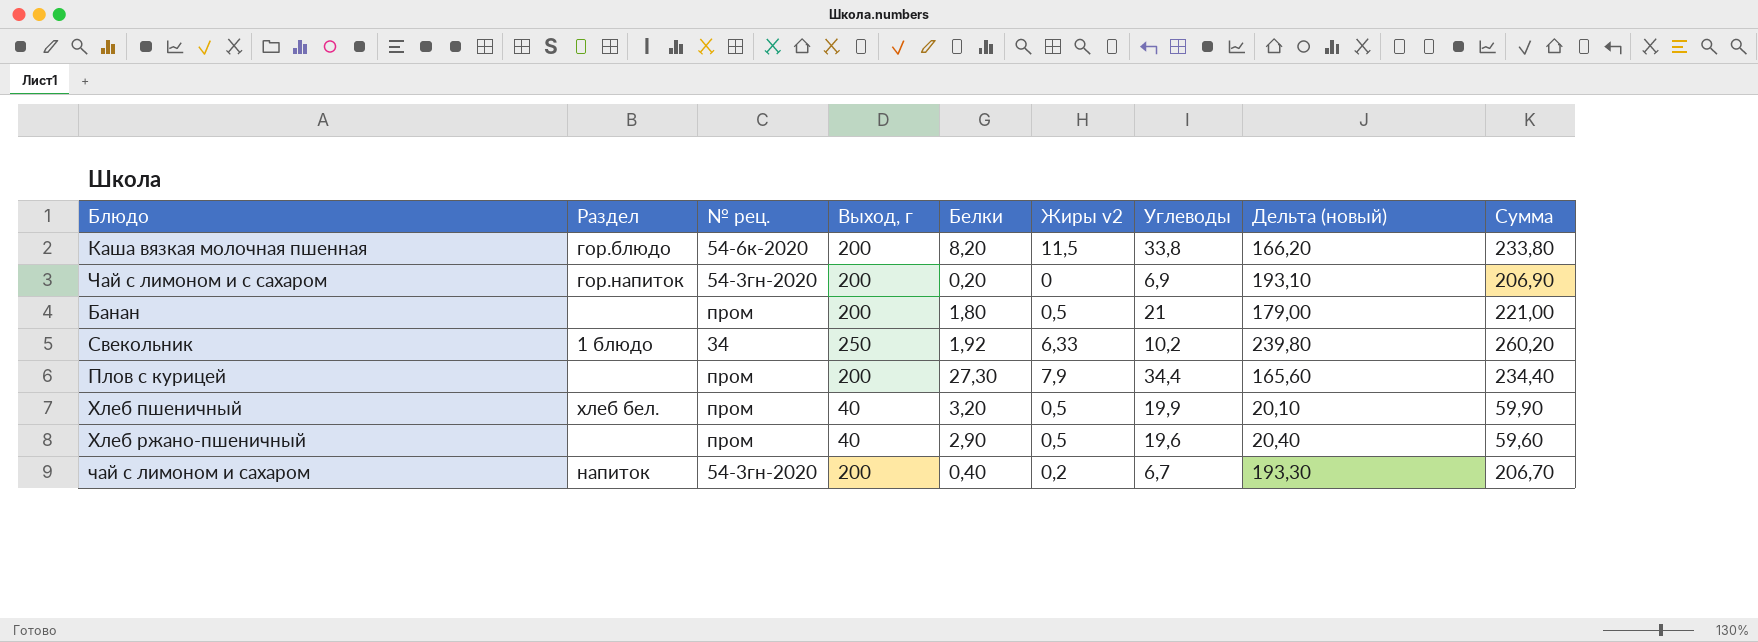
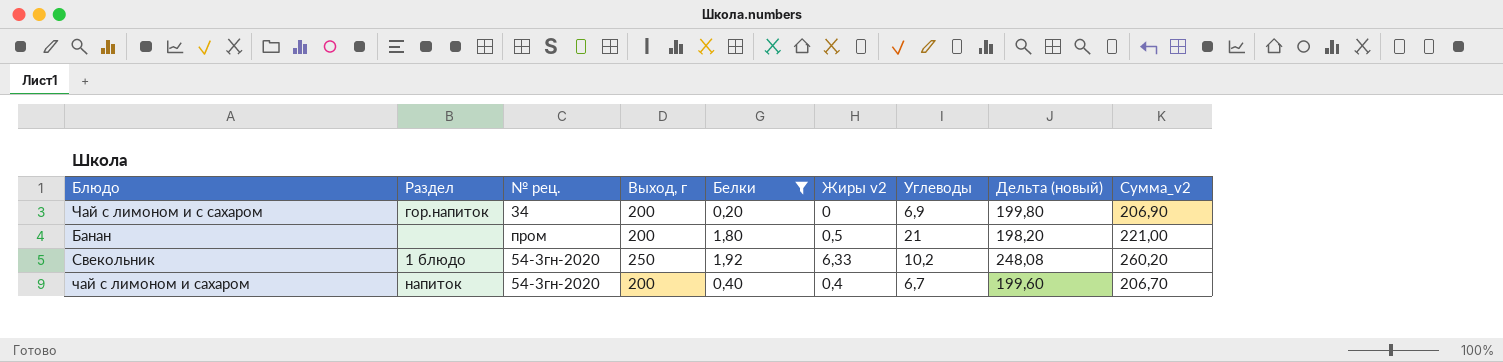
filter: none -> Белки <= 1,92
column Дельта (новый) | formula: [Выход, г] - [Углеводы] -> [Выход, г] - [Белки]
column name: Сумма -> Сумма_v2
Чай с лимоном и с сахаром | № рец.: 54-3гн-2020 -> 34
Свекольник | № рец.: 34 -> 54-3гн-2020
чай с лимоном и сахаром | Жиры v2: 0,2 -> 0,4

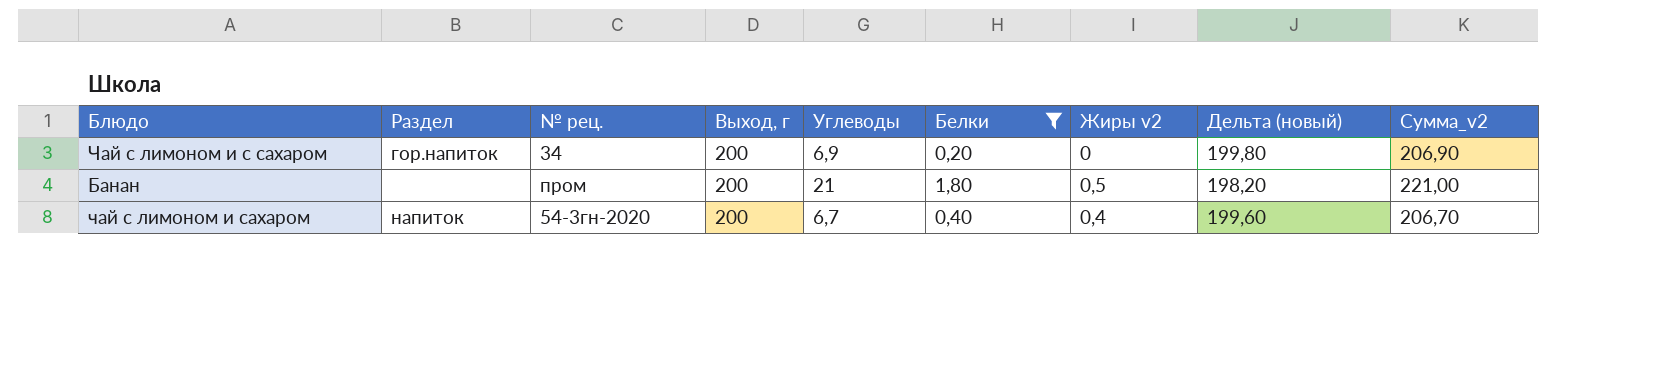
column Углеводы | position: 7 -> 5
row Свекольник: 1 блюдо | 54-3гн-2020 | 250 | 1,92 | 6,33 | 10,2 | 248,08 | 260,20 -> none

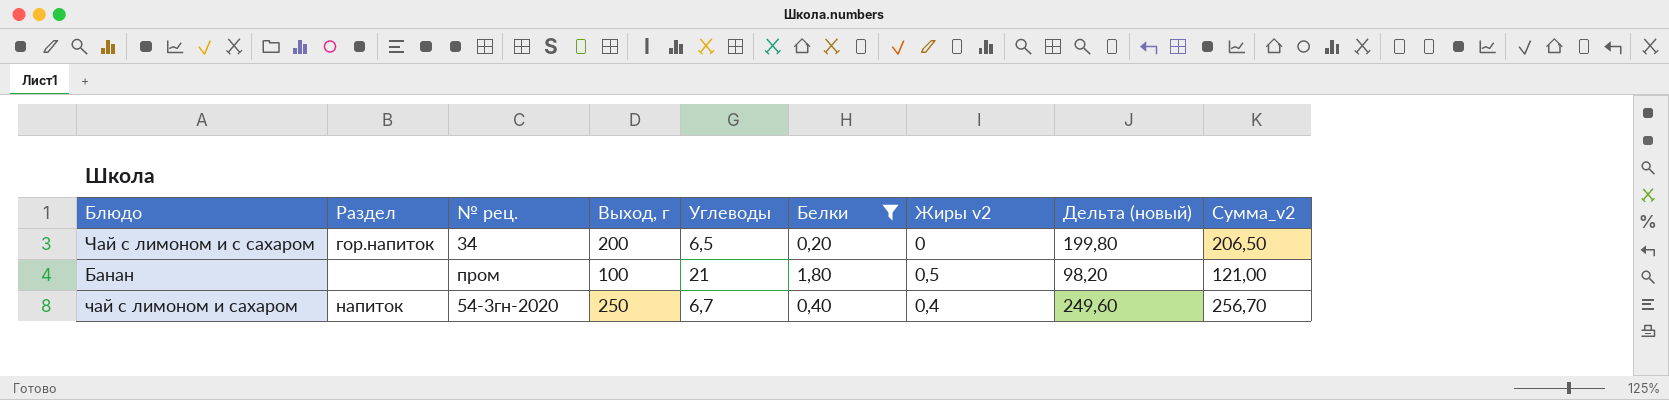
Чай с лимоном и с сахаром | Углеводы: 6,9 -> 6,5
Чай с лимоном и с сахаром | Сумма_v2: 206,90 -> 206,50
Банан | Выход, г: 200 -> 100
Банан | Дельта (новый): 198,20 -> 98,20
Банан | Сумма_v2: 221,00 -> 121,00
чай с лимоном и сахаром | Выход, г: 200 -> 250
чай с лимоном и сахаром | Дельта (новый): 199,60 -> 249,60
чай с лимоном и сахаром | Сумма_v2: 206,70 -> 256,70

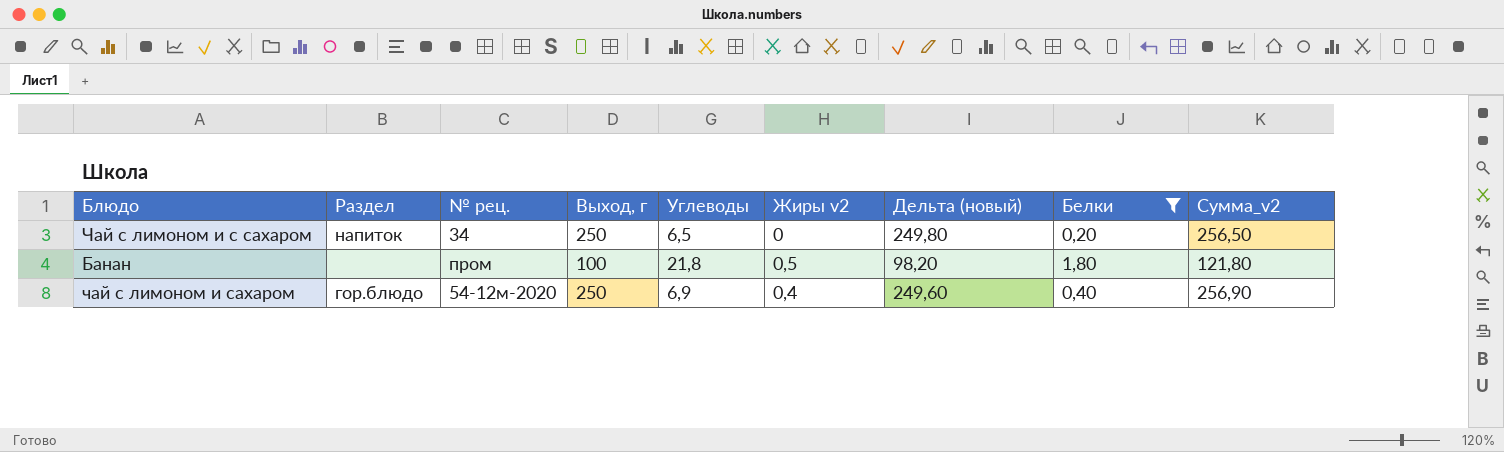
column Белки | position: 6 -> 8
Чай с лимоном и с сахаром | Раздел: гор.напиток -> напиток
Чай с лимоном и с сахаром | Выход, г: 200 -> 250
Чай с лимоном и с сахаром | Дельта (новый): 199,80 -> 249,80
Чай с лимоном и с сахаром | Сумма_v2: 206,50 -> 256,50
Банан | Углеводы: 21 -> 21,8
Банан | Сумма_v2: 121,00 -> 121,80
чай с лимоном и сахаром | Раздел: напиток -> гор.блюдо
чай с лимоном и сахаром | № рец.: 54-3гн-2020 -> 54-12м-2020
чай с лимоном и сахаром | Углеводы: 6,7 -> 6,9
чай с лимоном и сахаром | Сумма_v2: 256,70 -> 256,90

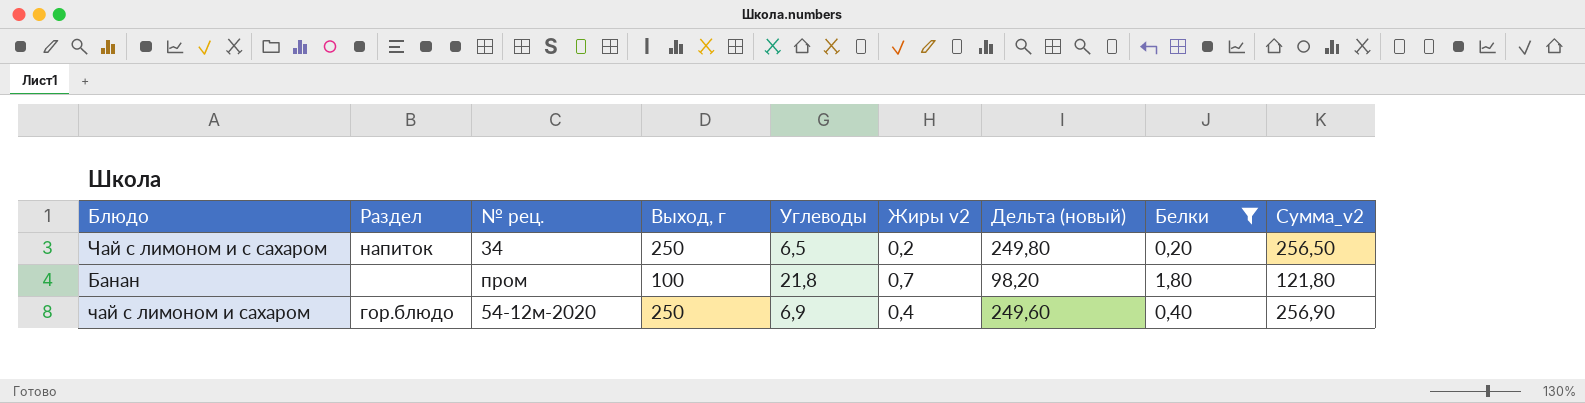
Чай с лимоном и с сахаром | Жиры v2: 0 -> 0,2
Банан | Жиры v2: 0,5 -> 0,7

